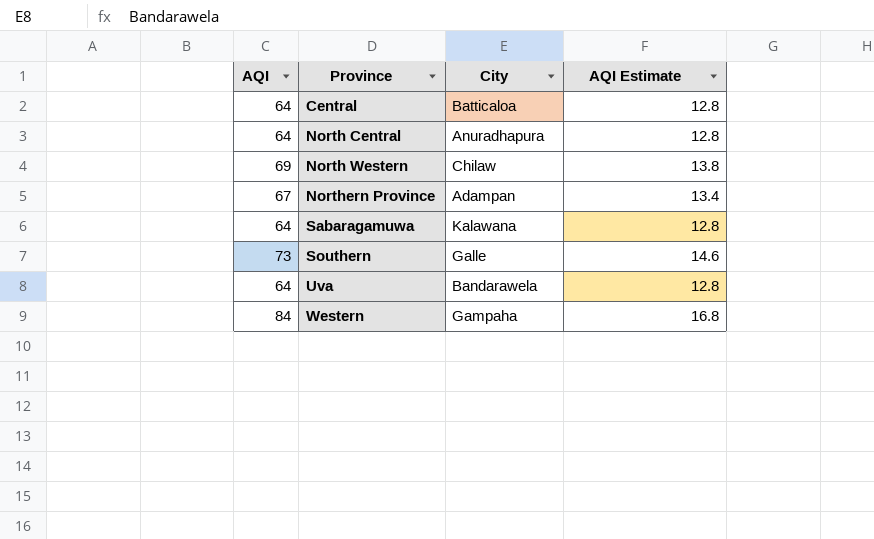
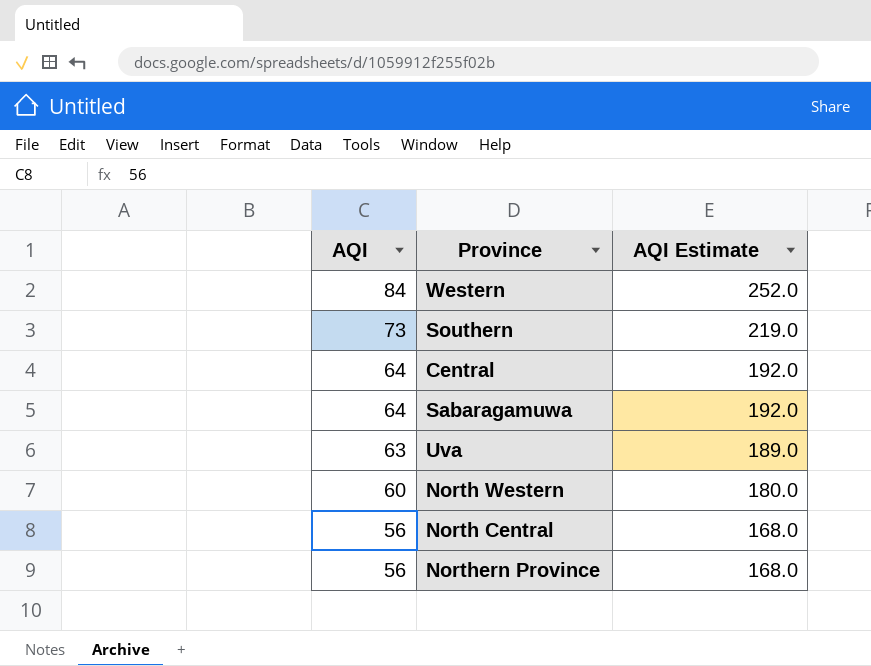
row order: Province ascending -> AQI descending
column City | position: 3 -> none
column AQI Estimate | formula: [AQI] * 0.2 -> [AQI] * 3
Uva | AQI: 64 -> 63
North Western | AQI: 69 -> 60
North Central | AQI: 64 -> 56
Northern Province | AQI: 67 -> 56

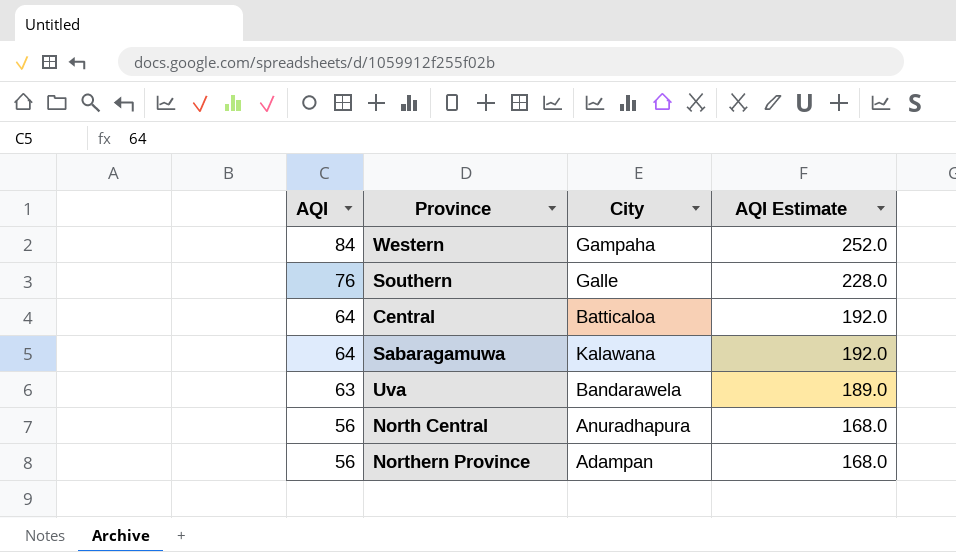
column City | position: none -> 3
row North Western: 60 | 180.0 -> none
Southern | AQI: 73 -> 76
Southern | AQI Estimate: 219.0 -> 228.0

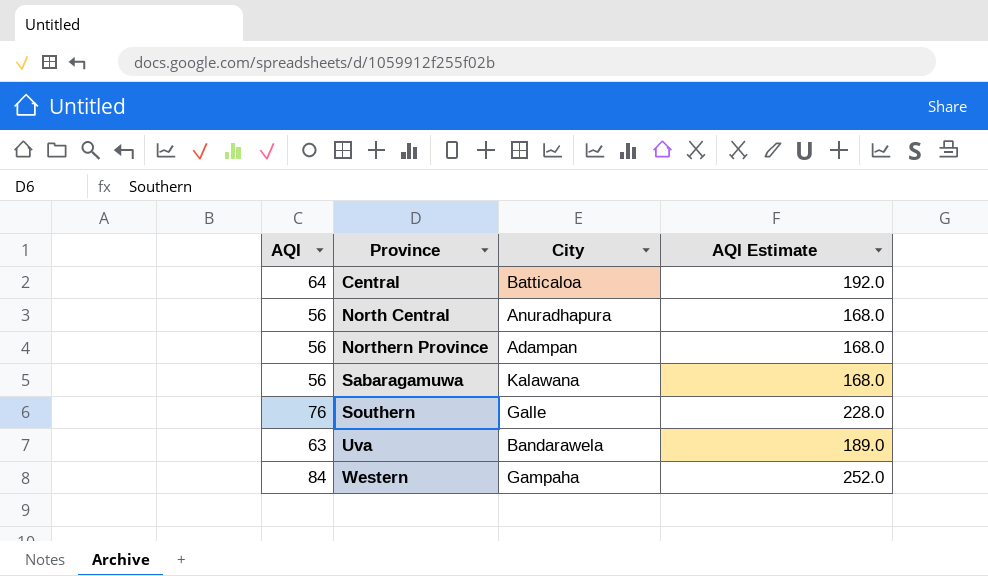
row order: AQI descending -> Province ascending
Sabaragamuwa | AQI: 64 -> 56
Sabaragamuwa | AQI Estimate: 192.0 -> 168.0

